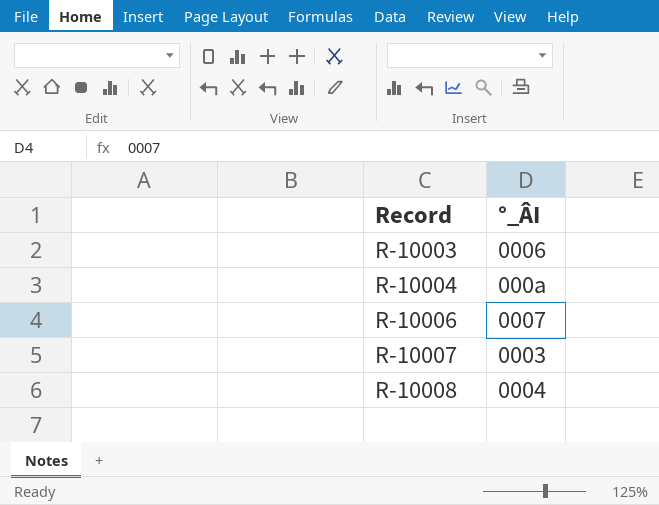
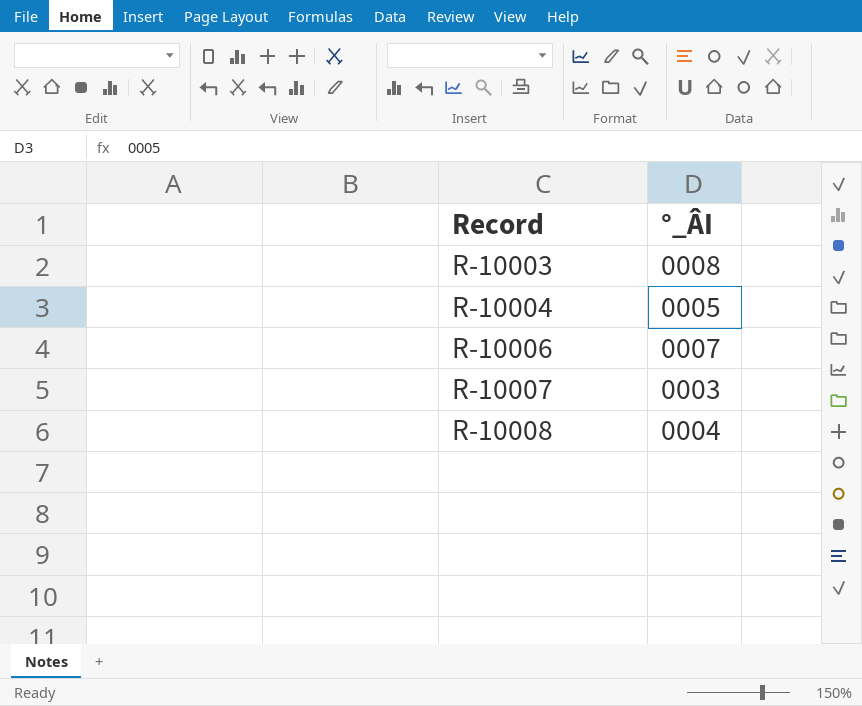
R-10003 | °_ÂI: 0006 -> 0008
R-10004 | °_ÂI: 000a -> 0005

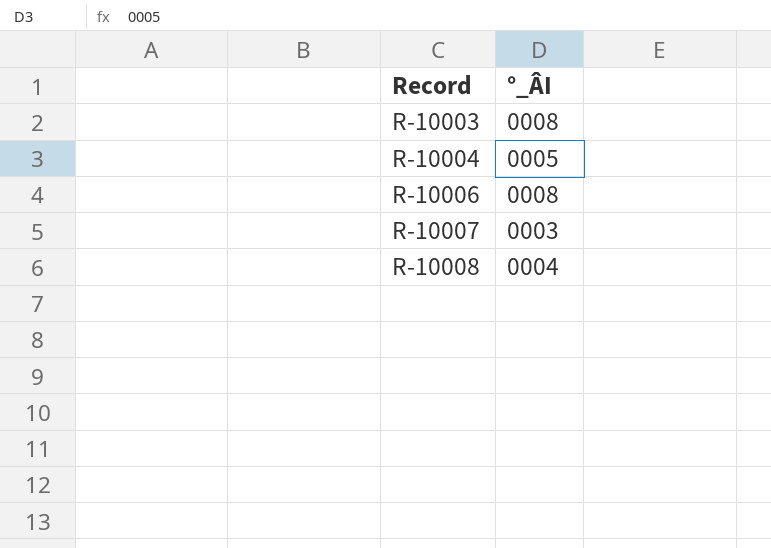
R-10006 | °_ÂI: 0007 -> 0008

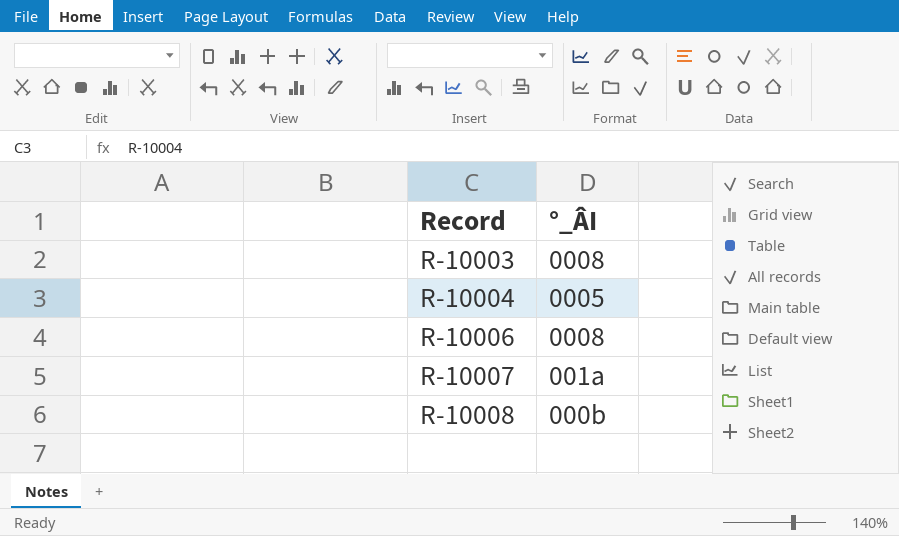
R-10007 | °_ÂI: 0003 -> 001a
R-10008 | °_ÂI: 0004 -> 000b

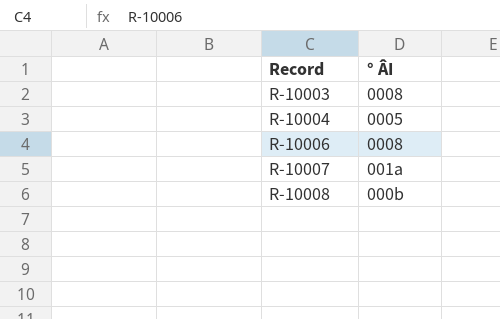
column name: °_ÂI -> ° ÂI

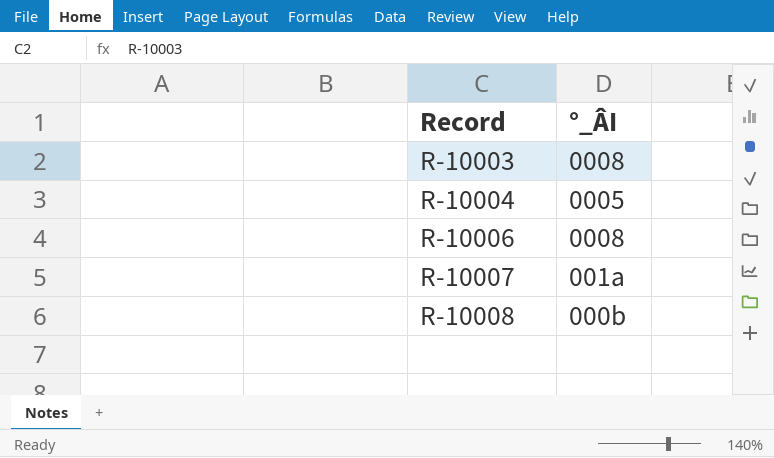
column name: ° ÂI -> °_ÂI

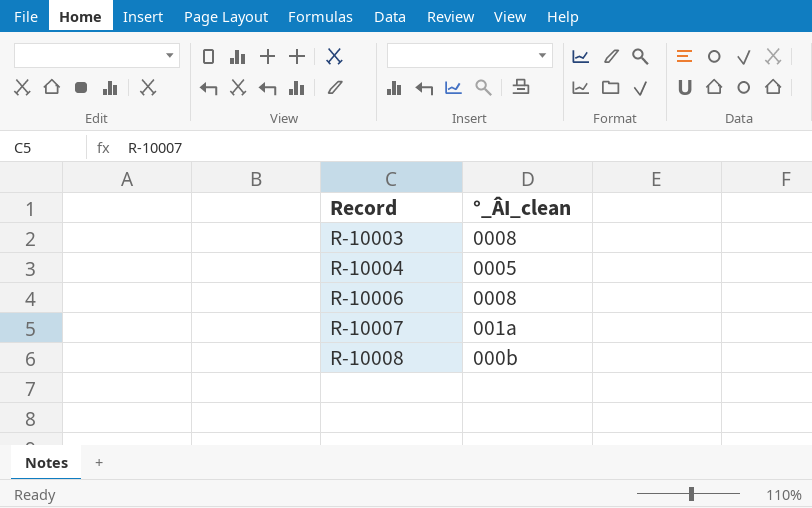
column name: °_ÂI -> °_ÂI_clean

